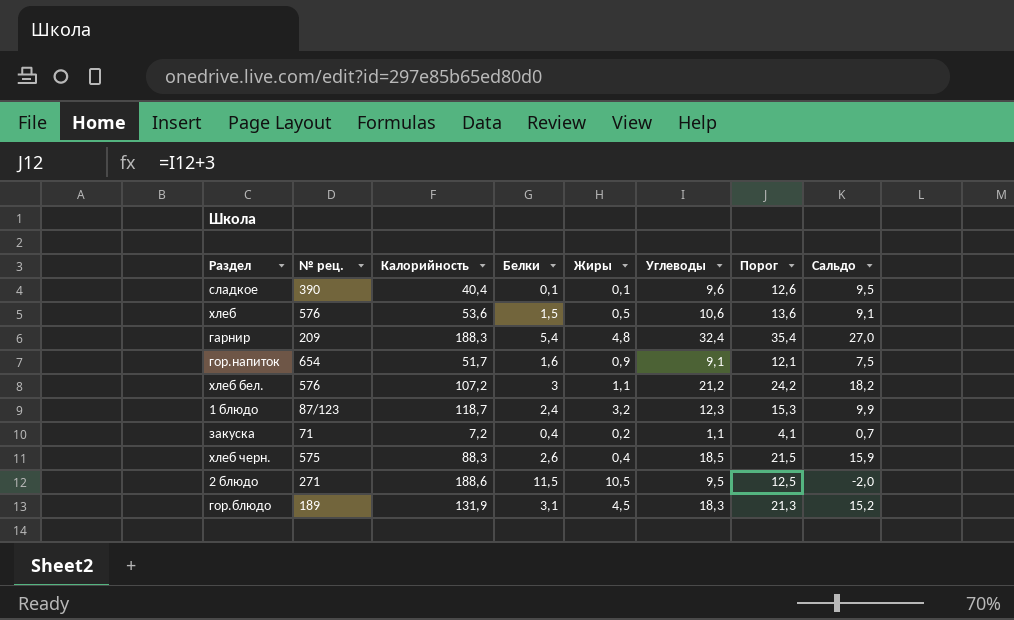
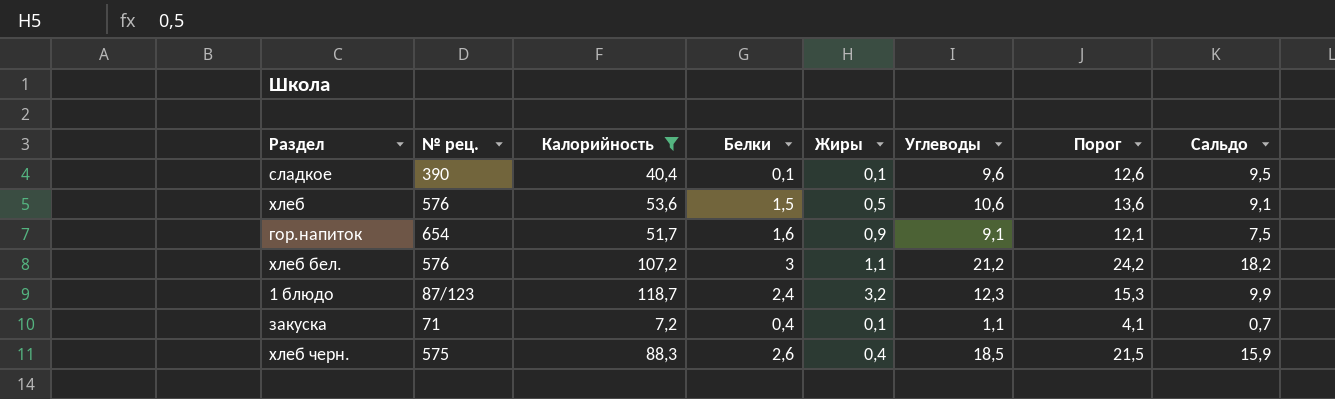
filter: none -> Калорийность <= 118,7
закуска | Жиры: 0,2 -> 0,1

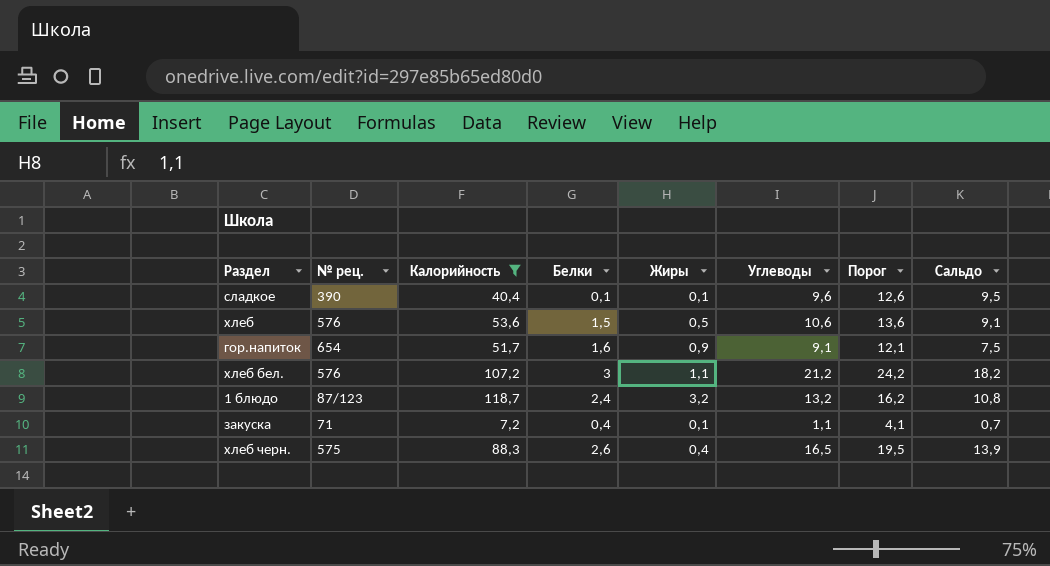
1 блюдо | Углеводы: 12,3 -> 13,2
1 блюдо | Порог: 15,3 -> 16,2
1 блюдо | Сальдо: 9,9 -> 10,8
хлеб черн. | Углеводы: 18,5 -> 16,5
хлеб черн. | Порог: 21,5 -> 19,5
хлеб черн. | Сальдо: 15,9 -> 13,9

